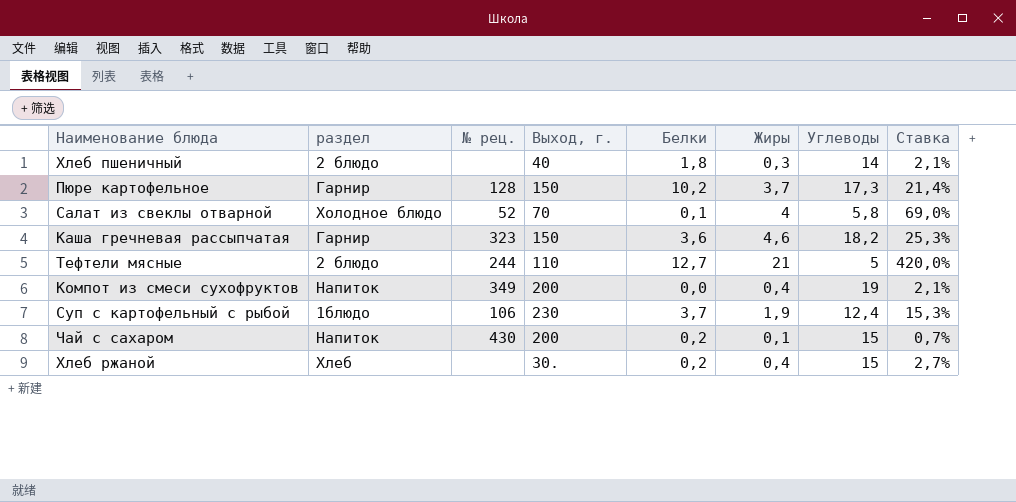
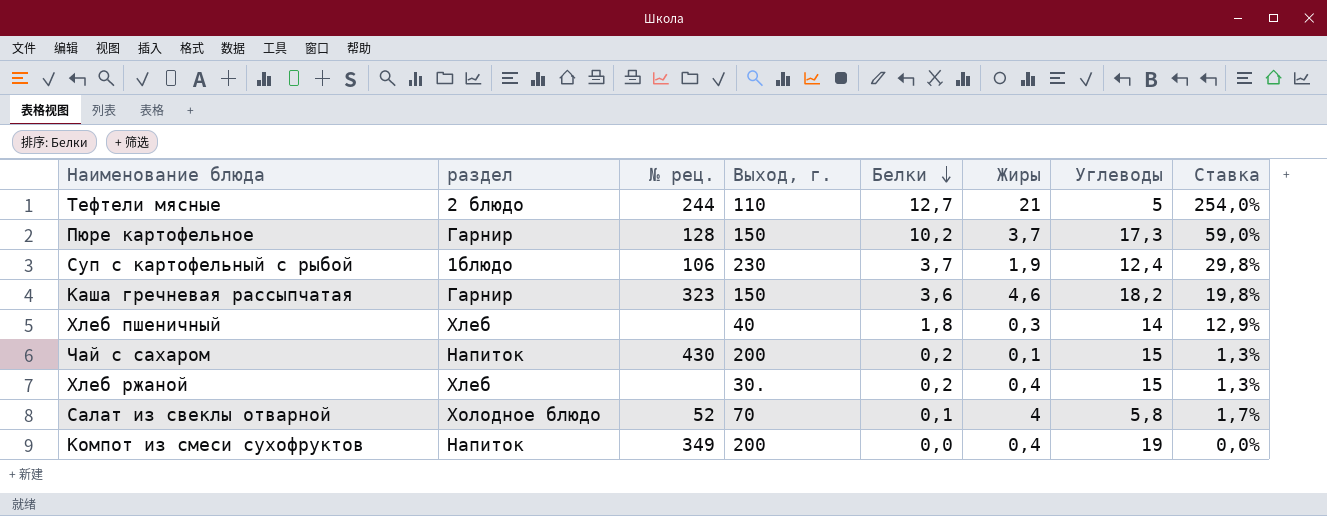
row order: none -> Белки descending
column Ставка | formula: [Жиры] / [Углеводы] -> [Белки] / [Углеводы]
Хлеб пшеничный | раздел: 2 блюдо -> Хлеб

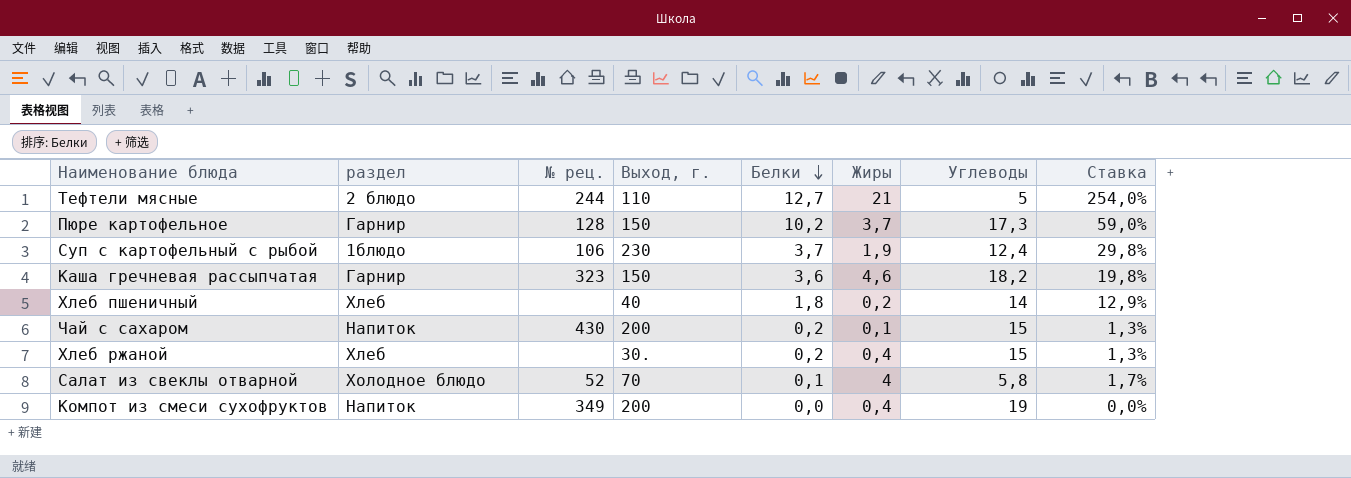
Хлеб пшеничный | Жиры: 0,3 -> 0,2

